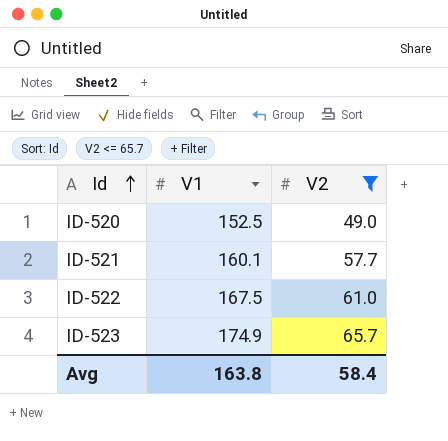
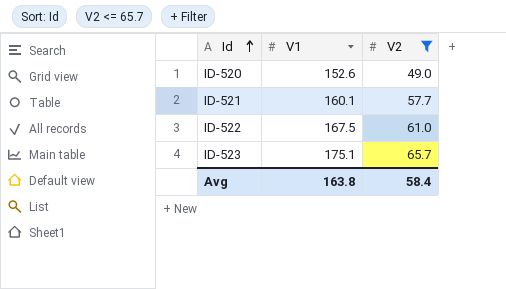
ID-520 | V1: 152.5 -> 152.6
ID-523 | V1: 174.9 -> 175.1

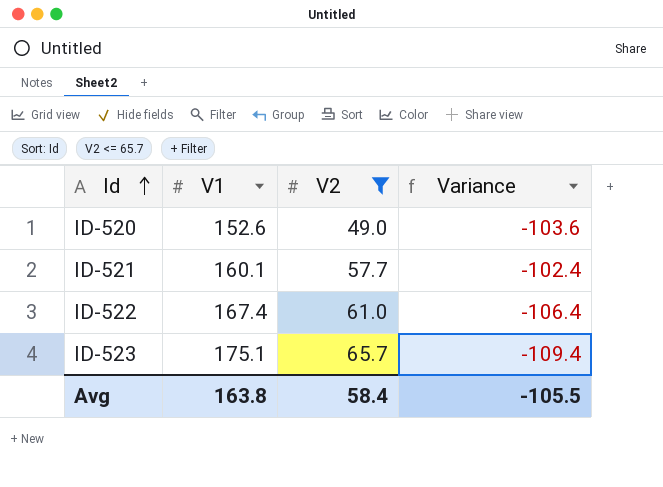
column Variance | formula: none -> [V2] - [V1]
ID-522 | V1: 167.5 -> 167.4

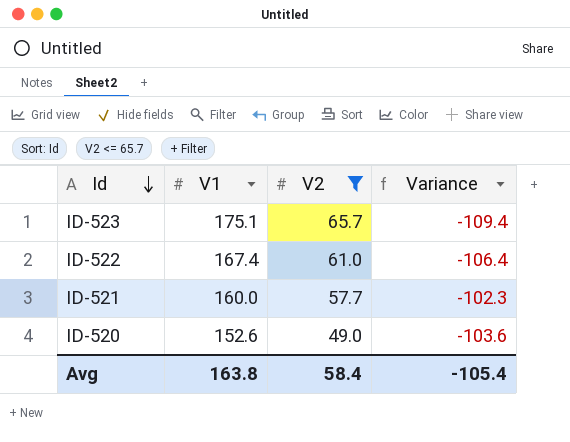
row order: Id ascending -> Id descending
ID-521 | V1: 160.1 -> 160.0
ID-521 | Variance: -102.4 -> -102.3
Avg | Variance: -105.5 -> -105.4

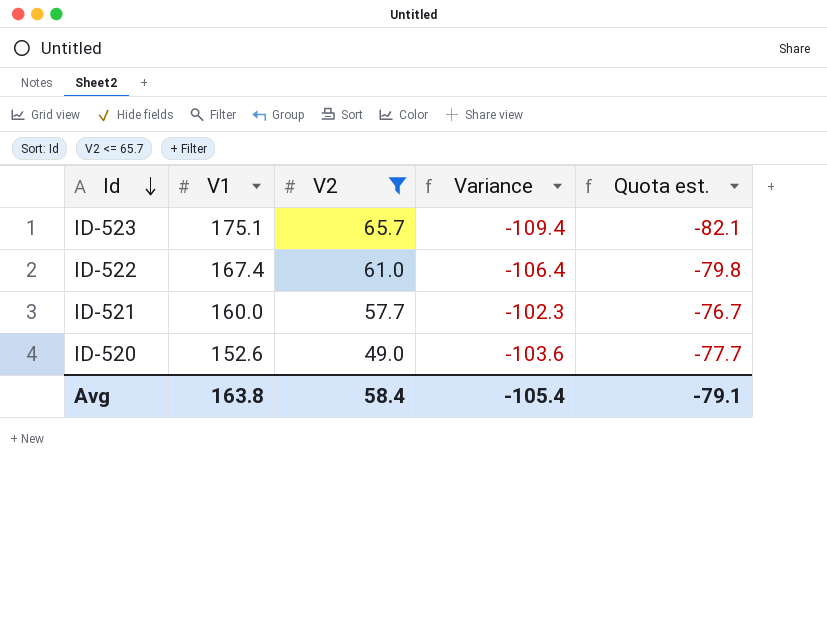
column Quota est. | formula: none -> [Variance] * 0.75

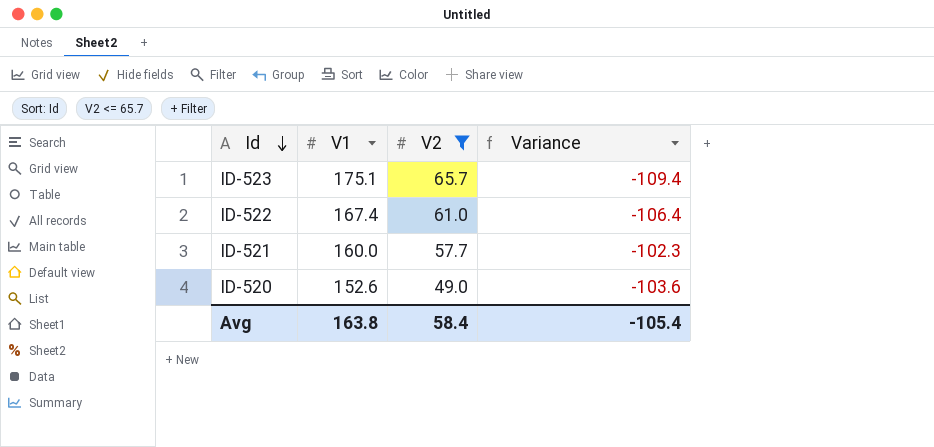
column Quota est. | formula: [Variance] * 0.75 -> none

